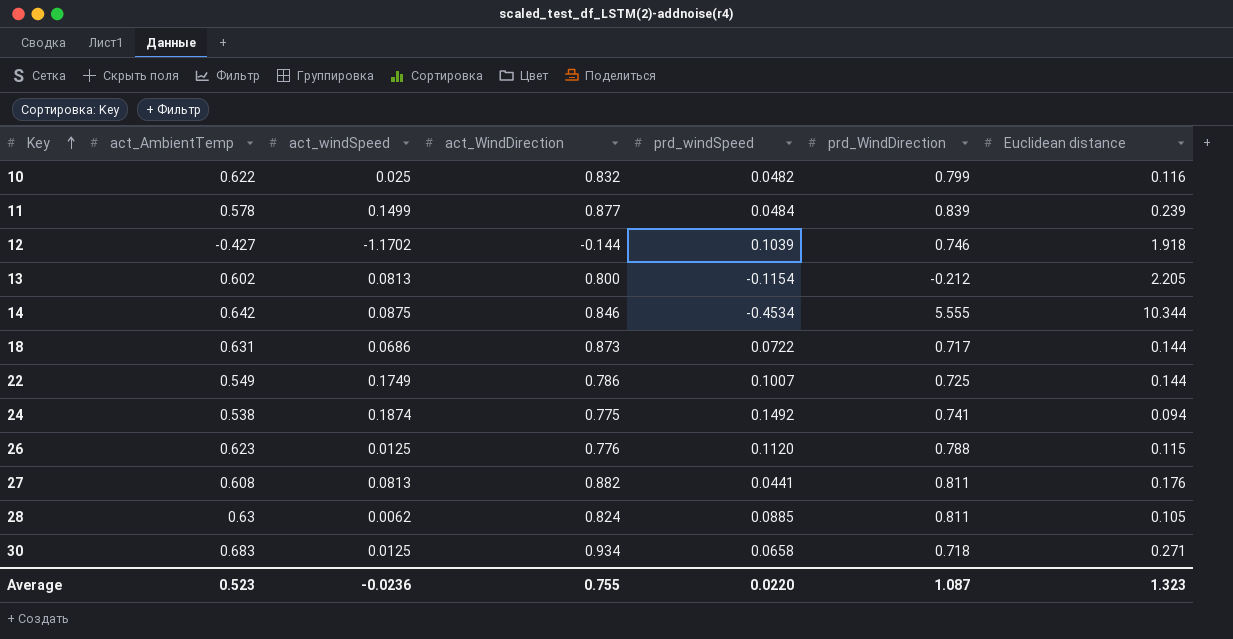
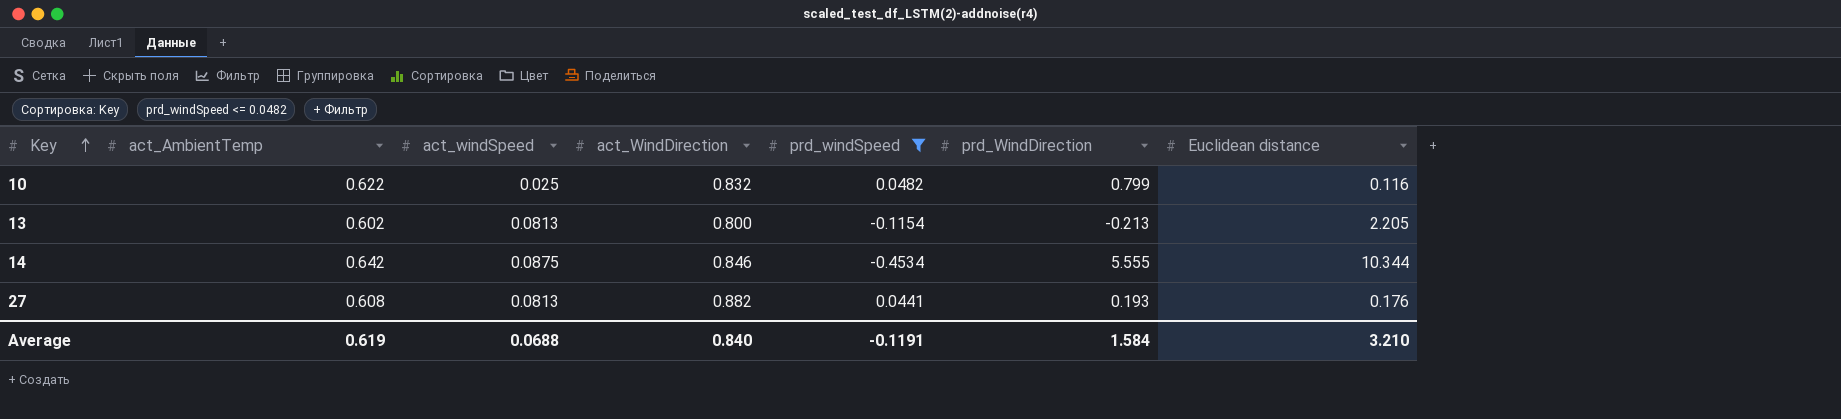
filter: none -> prd_windSpeed <= 0.0482
13 | prd_WindDirection: -0.212 -> -0.213
27 | prd_WindDirection: 0.811 -> 0.193
Average | act_AmbientTemp: 0.523 -> 0.619
Average | act_windSpeed: -0.0236 -> 0.0688
Average | act_WindDirection: 0.755 -> 0.840
Average | prd_windSpeed: 0.0220 -> -0.1191
Average | prd_WindDirection: 1.087 -> 1.584
Average | Euclidean distance: 1.323 -> 3.210

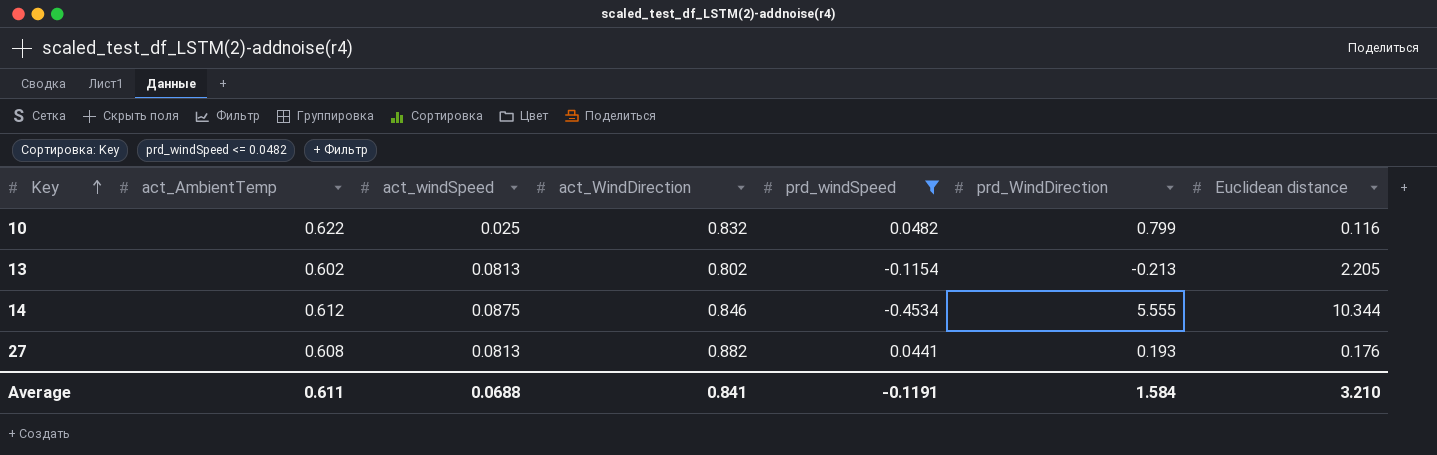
13 | act_WindDirection: 0.800 -> 0.802
14 | act_AmbientTemp: 0.642 -> 0.612
Average | act_AmbientTemp: 0.619 -> 0.611
Average | act_WindDirection: 0.840 -> 0.841

